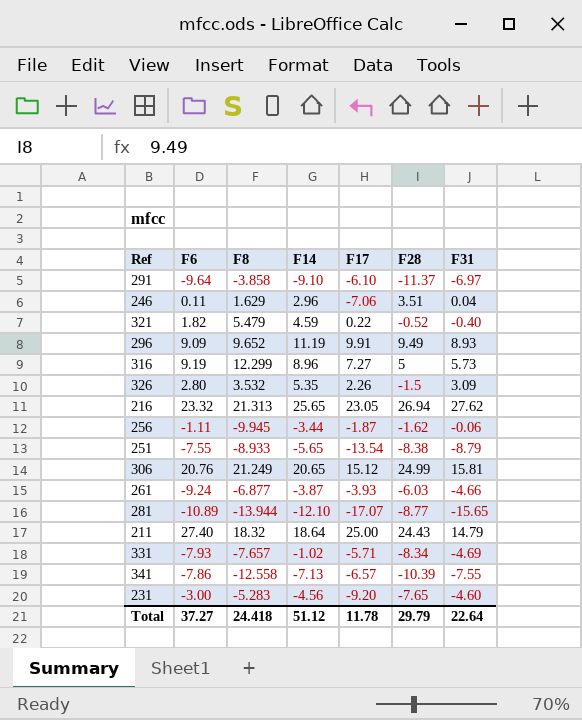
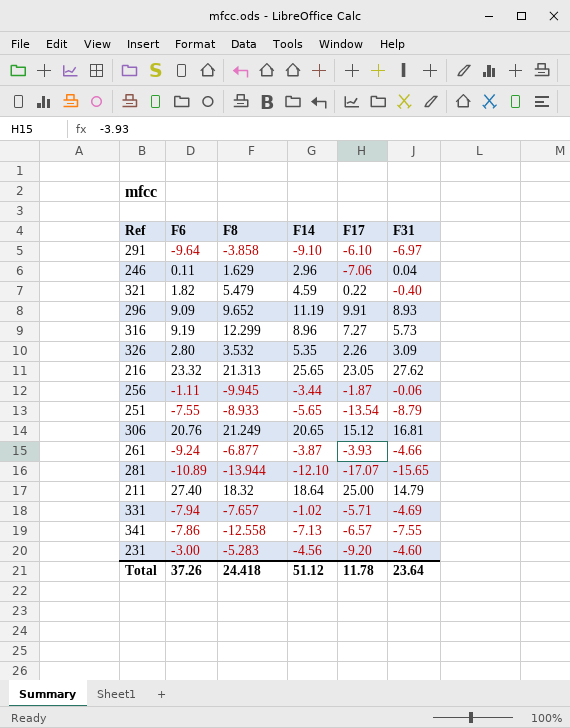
column F28 | position: 6 -> none
306 | F31: 15.81 -> 16.81
331 | F6: -7.93 -> -7.94
Total | F6: 37.27 -> 37.26
Total | F31: 22.64 -> 23.64

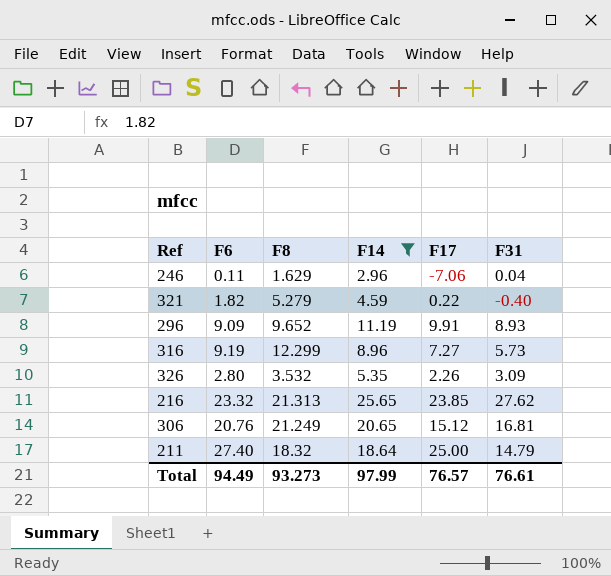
filter: none -> F14 >= 2.96
321 | F8: 5.479 -> 5.279
216 | F17: 23.05 -> 23.85
Total | F6: 37.26 -> 94.49
Total | F8: 24.418 -> 93.273
Total | F14: 51.12 -> 97.99
Total | F17: 11.78 -> 76.57
Total | F31: 23.64 -> 76.61

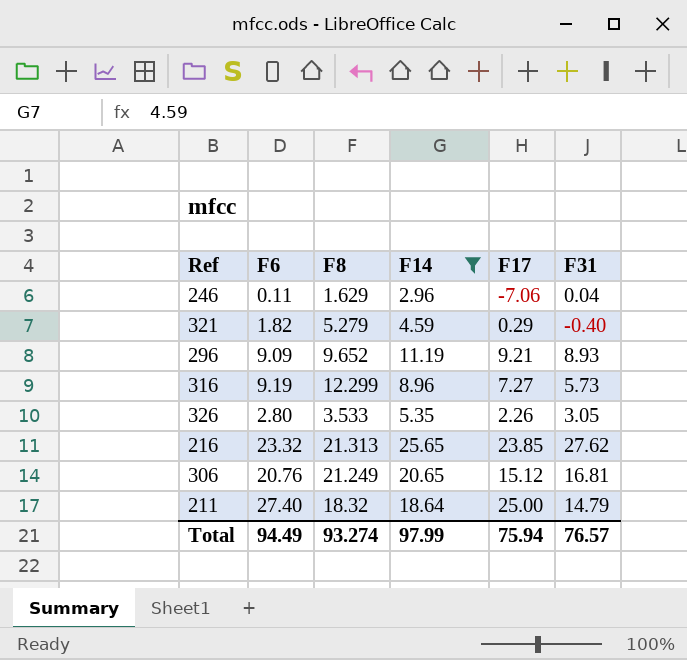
321 | F17: 0.22 -> 0.29
296 | F17: 9.91 -> 9.21
326 | F8: 3.532 -> 3.533
326 | F31: 3.09 -> 3.05
Total | F8: 93.273 -> 93.274
Total | F17: 76.57 -> 75.94
Total | F31: 76.61 -> 76.57

